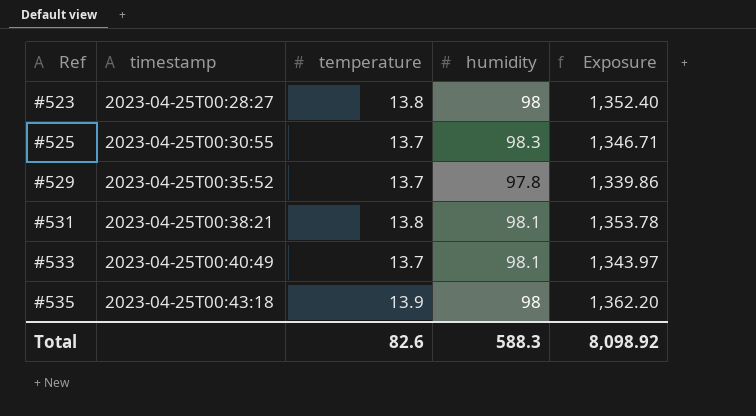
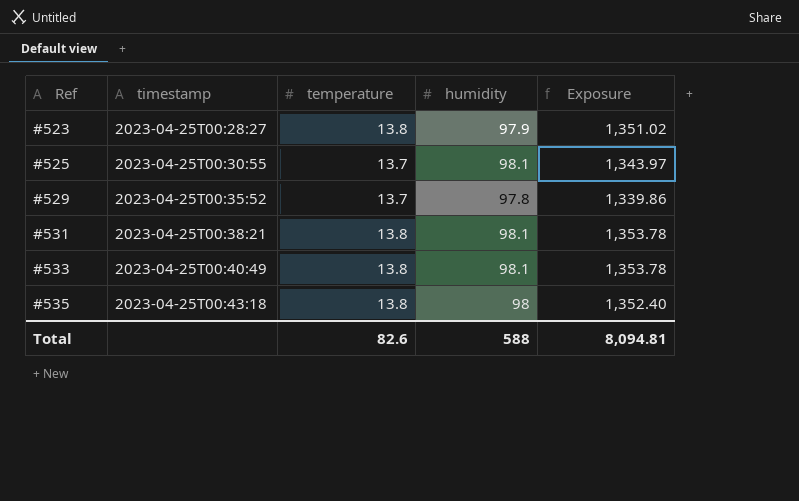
#523 | humidity: 98 -> 97.9
#523 | Exposure: 1,352.40 -> 1,351.02
#525 | humidity: 98.3 -> 98.1
#525 | Exposure: 1,346.71 -> 1,343.97
#533 | temperature: 13.7 -> 13.8
#533 | Exposure: 1,343.97 -> 1,353.78
#535 | temperature: 13.9 -> 13.8
#535 | Exposure: 1,362.20 -> 1,352.40
Total | humidity: 588.3 -> 588
Total | Exposure: 8,098.92 -> 8,094.81

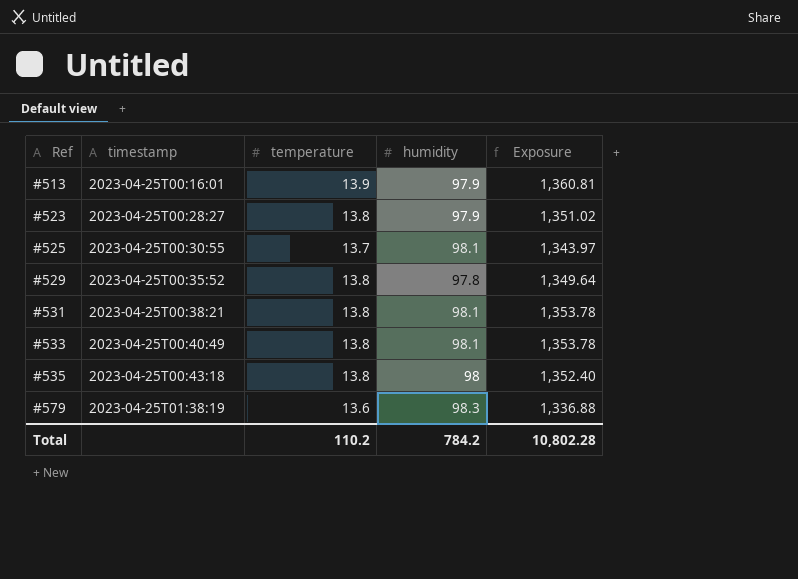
row #513: none -> 2023-04-25T00:16:01 | 13.9 | 97.9 | 1,360.81
#529 | temperature: 13.7 -> 13.8
#529 | Exposure: 1,339.86 -> 1,349.64
row #579: none -> 2023-04-25T01:38:19 | 13.6 | 98.3 | 1,336.88
Total | temperature: 82.6 -> 110.2
Total | humidity: 588 -> 784.2
Total | Exposure: 8,094.81 -> 10,802.28

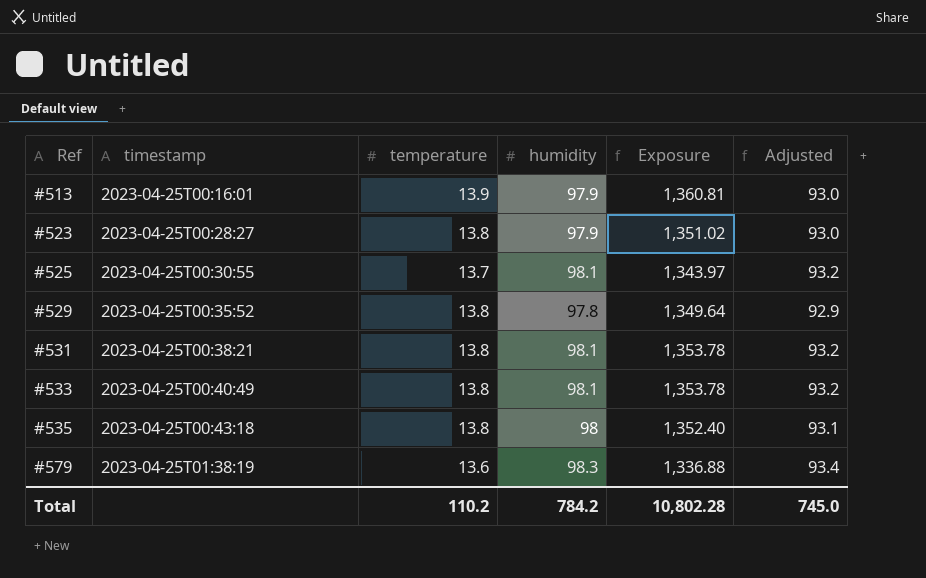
column Adjusted | formula: none -> [humidity] * 0.95

